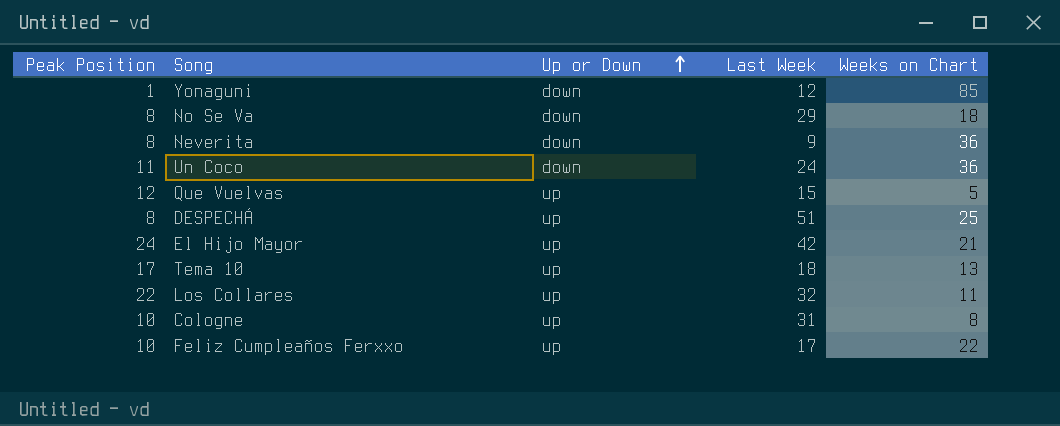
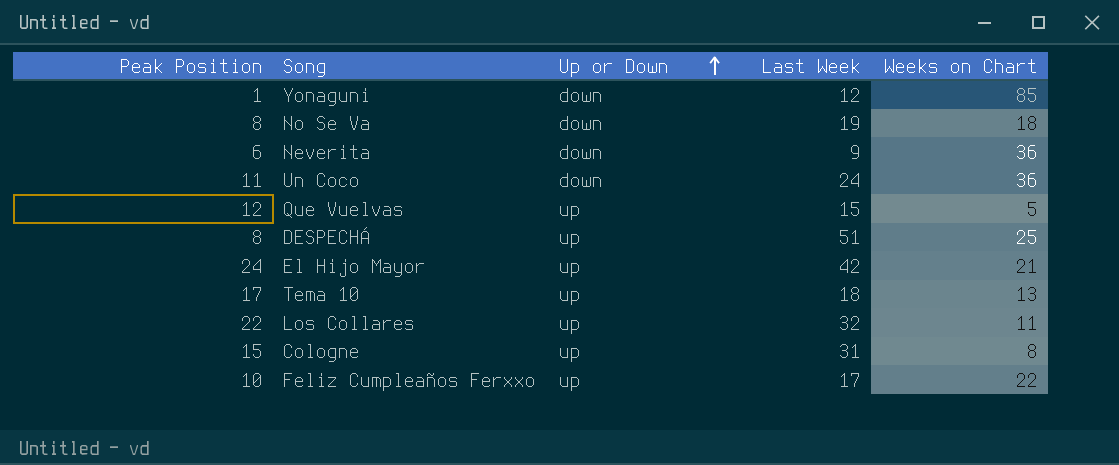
No Se Va | Last Week: 29 -> 19
Neverita | Peak Position: 8 -> 6
Cologne | Peak Position: 10 -> 15

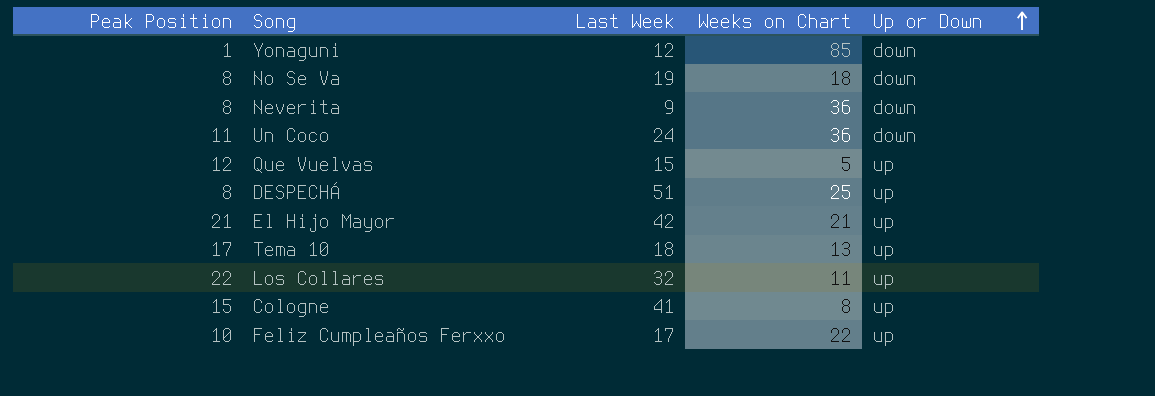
column Up or Down | position: 3 -> 5
Neverita | Peak Position: 6 -> 8
El Hijo Mayor | Peak Position: 24 -> 21
Cologne | Last Week: 31 -> 41

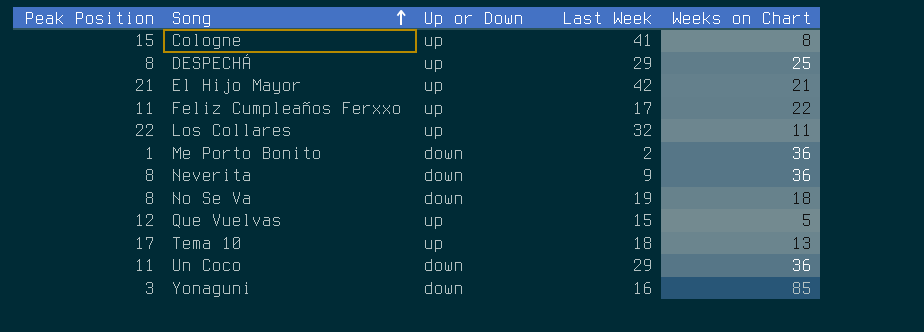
row order: Up or Down ascending -> Song ascending
column Up or Down | position: 5 -> 3
DESPECHÁ | Last Week: 51 -> 29
Feliz Cumpleaños Ferxxo | Peak Position: 10 -> 11
row Me Porto Bonito: none -> 1 | down | 2 | 36
Un Coco | Last Week: 24 -> 29
Yonaguni | Peak Position: 1 -> 3
Yonaguni | Last Week: 12 -> 16

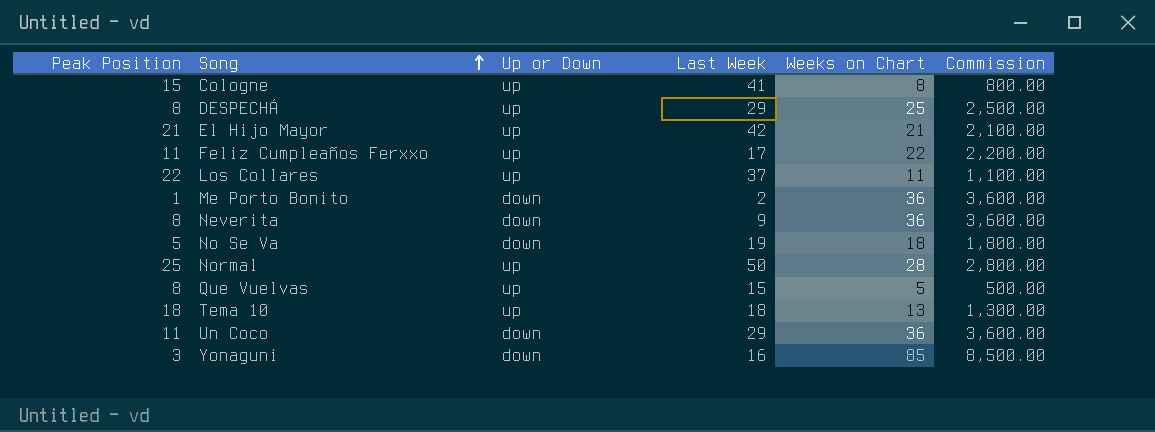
column Commission | formula: none -> [Weeks on Chart] * 100
Los Collares | Last Week: 32 -> 37
No Se Va | Peak Position: 8 -> 5
row Normal: none -> 25 | up | 50 | 28 | 2,800.00
Que Vuelvas | Peak Position: 12 -> 8
Tema 10 | Peak Position: 17 -> 18

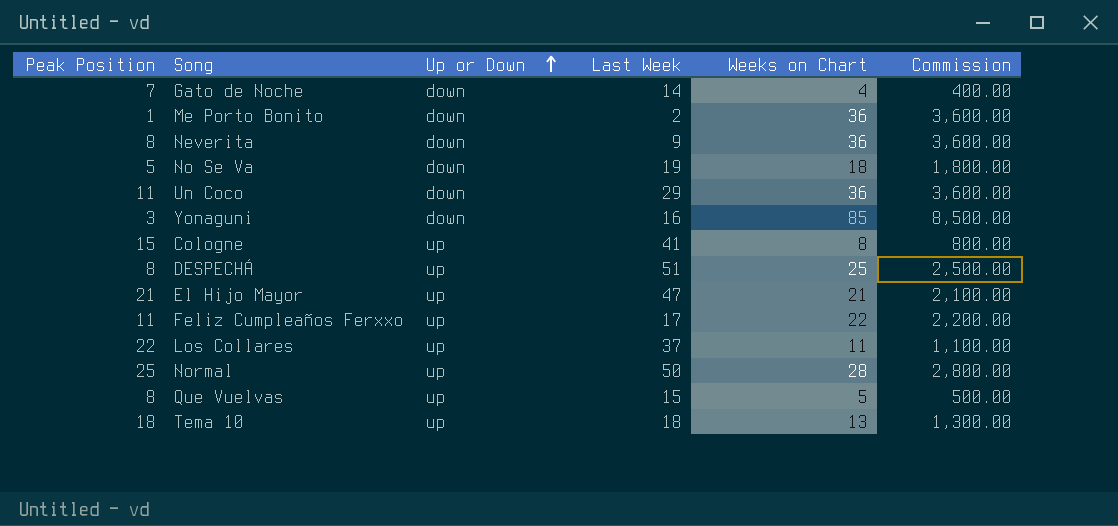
row order: Song ascending -> Up or Down ascending
row Gato de Noche: none -> 7 | down | 14 | 4 | 400.00
DESPECHÁ | Last Week: 29 -> 51
El Hijo Mayor | Last Week: 42 -> 47

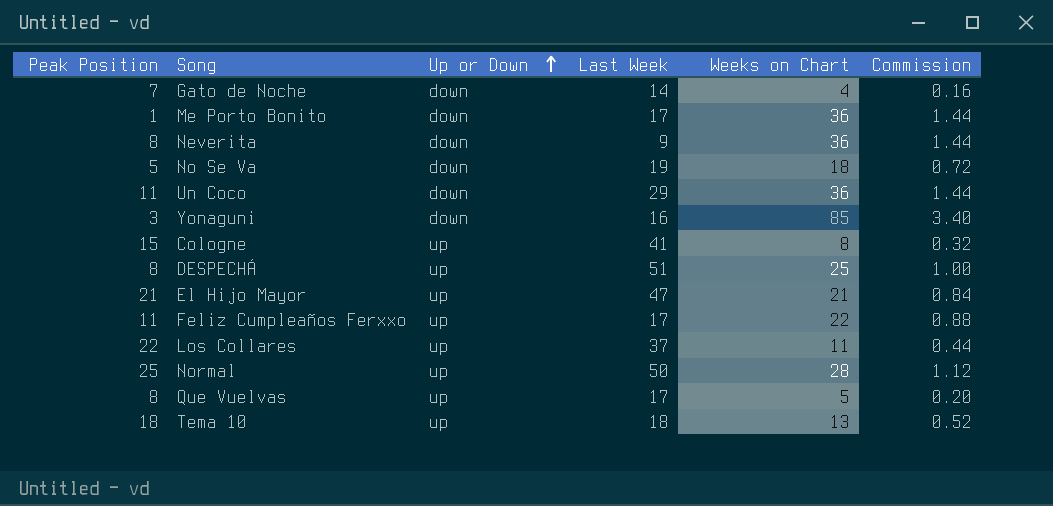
column Commission | formula: [Weeks on Chart] * 100 -> [Weeks on Chart] * 0.04
Me Porto Bonito | Last Week: 2 -> 17
Que Vuelvas | Last Week: 15 -> 17

